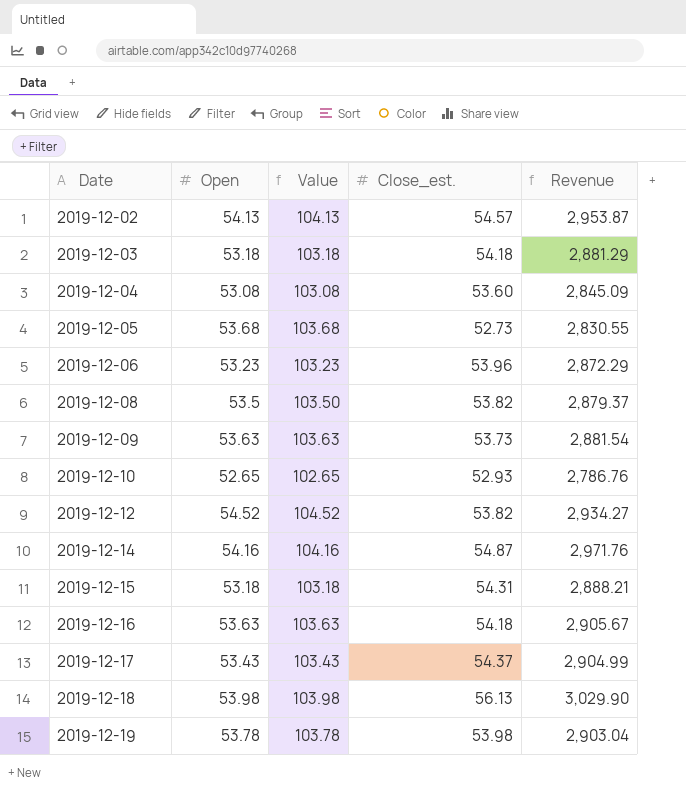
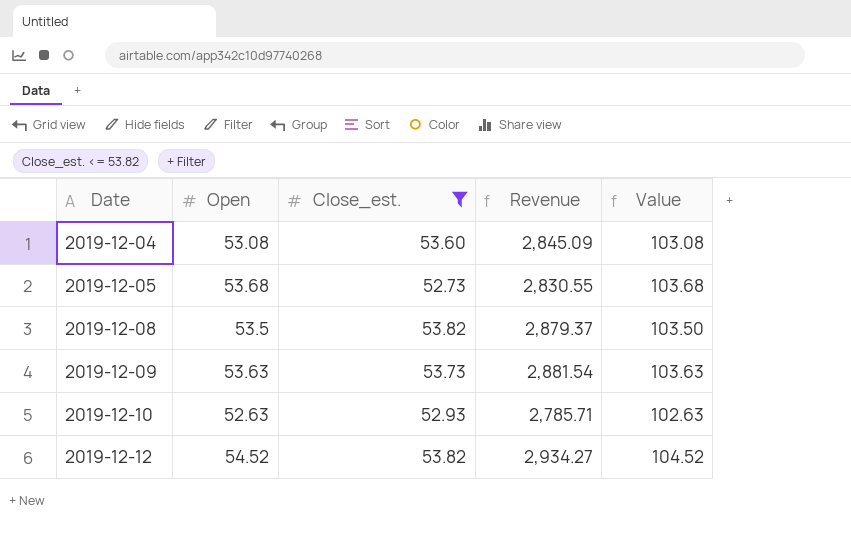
filter: none -> Close_est. <= 53.82
column Value | position: 3 -> 5
2019-12-10 | Open: 52.65 -> 52.63
2019-12-10 | Revenue: 2,786.76 -> 2,785.71
2019-12-10 | Value: 102.65 -> 102.63

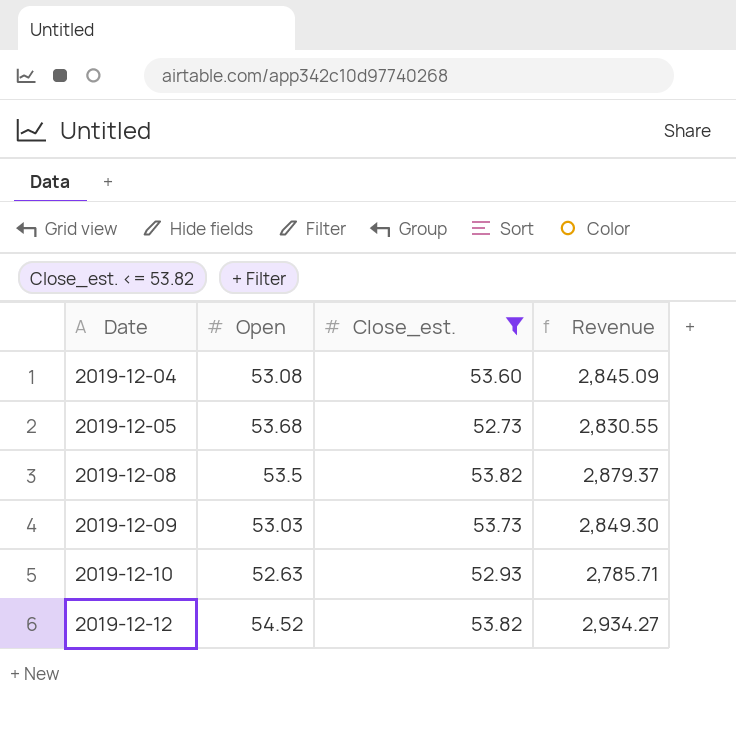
column Value | formula: [Open] + 50 -> none
2019-12-09 | Open: 53.63 -> 53.03
2019-12-09 | Revenue: 2,881.54 -> 2,849.30

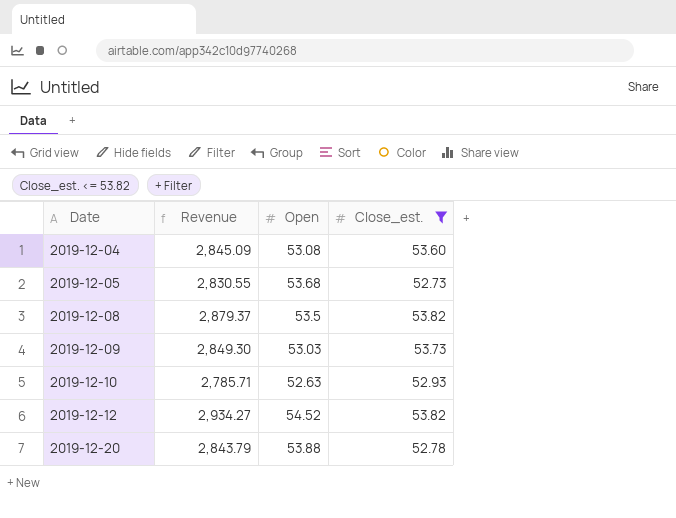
column Revenue | position: 4 -> 2
row 2019-12-20: none -> 2,843.79 | 53.88 | 52.78

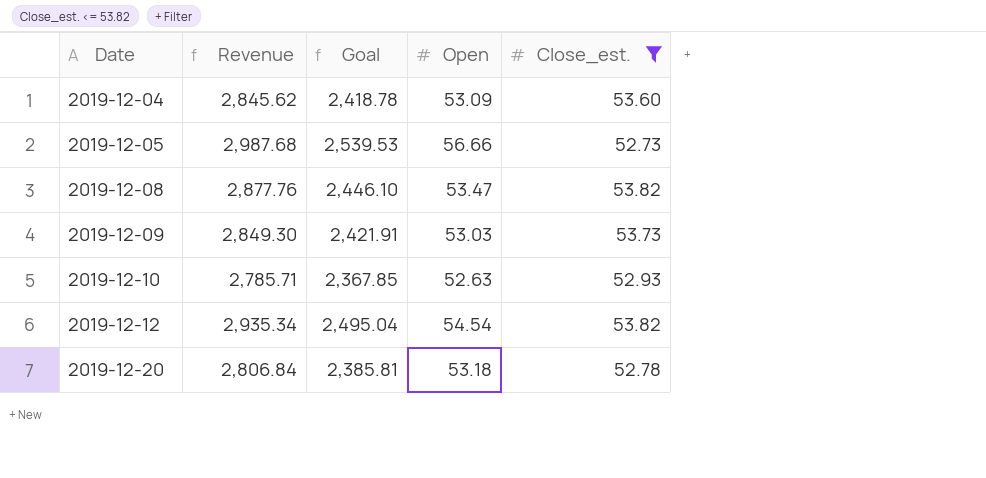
column Goal | formula: none -> [Revenue] * 0.85
2019-12-04 | Revenue: 2,845.09 -> 2,845.62
2019-12-04 | Open: 53.08 -> 53.09
2019-12-05 | Revenue: 2,830.55 -> 2,987.68
2019-12-05 | Open: 53.68 -> 56.66
2019-12-08 | Revenue: 2,879.37 -> 2,877.76
2019-12-08 | Open: 53.5 -> 53.47
2019-12-12 | Revenue: 2,934.27 -> 2,935.34
2019-12-12 | Open: 54.52 -> 54.54
2019-12-20 | Revenue: 2,843.79 -> 2,806.84
2019-12-20 | Open: 53.88 -> 53.18

